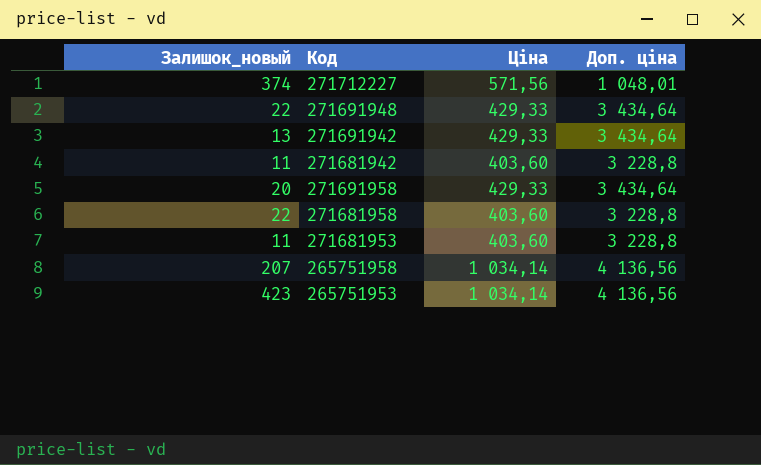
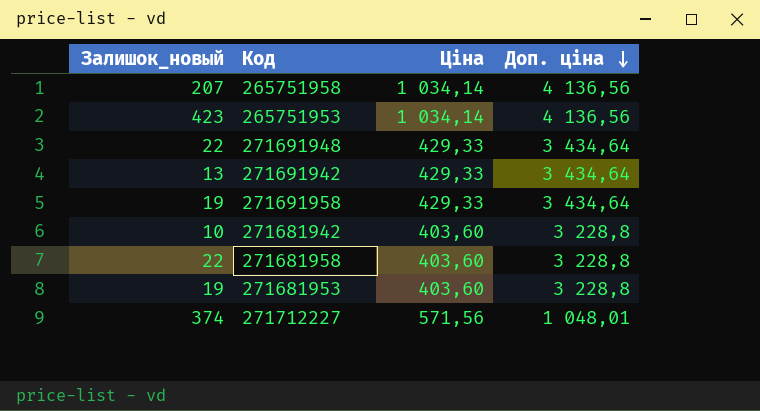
row order: none -> Доп. ціна descending
271691958 | Залишок_новый: 20 -> 19
271681942 | Залишок_новый: 11 -> 10
271681953 | Залишок_новый: 11 -> 19

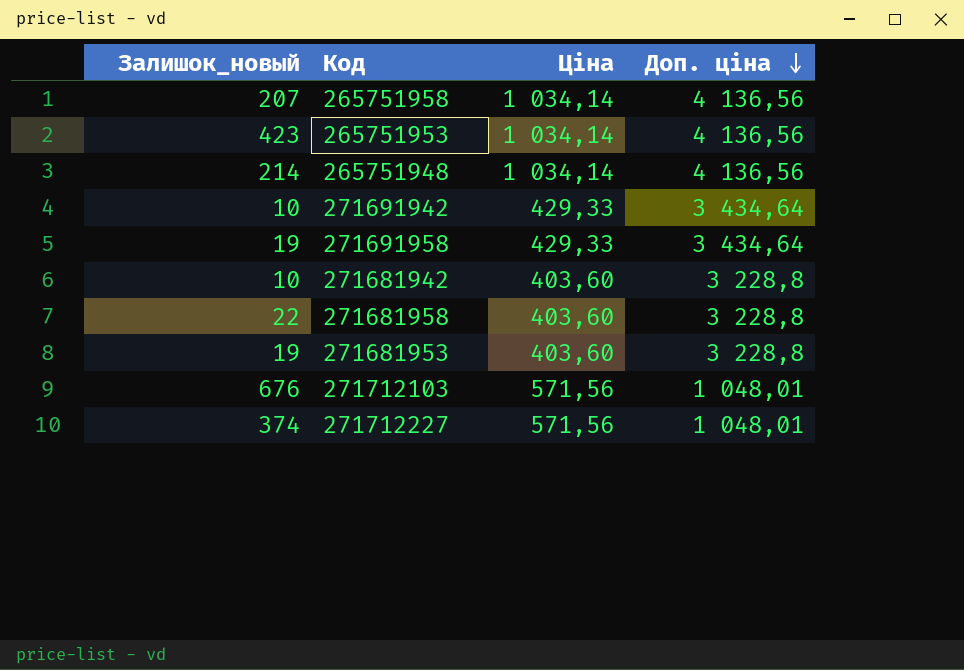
row 271691948: 22 | 429,33 | 3 434,64 -> none
row 265751948: none -> 214 | 1 034,14 | 4 136,56
271691942 | Залишок_новый: 13 -> 10
row 271712103: none -> 676 | 571,56 | 1 048,01

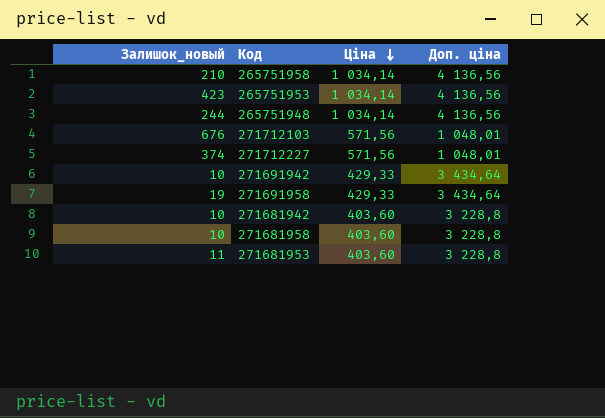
row order: Доп. ціна descending -> Ціна descending
265751958 | Залишок_новый: 207 -> 210
265751948 | Залишок_новый: 214 -> 244
271681958 | Залишок_новый: 22 -> 10
271681953 | Залишок_новый: 19 -> 11

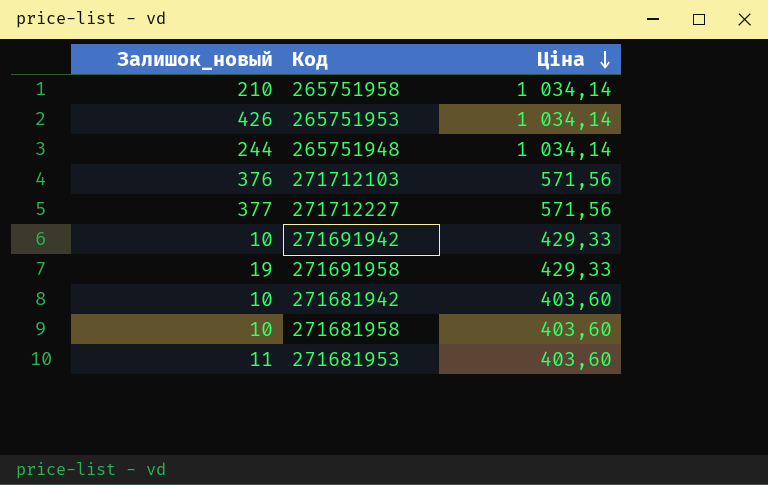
column Доп. ціна | position: 4 -> none
265751953 | Залишок_новый: 423 -> 426
271712103 | Залишок_новый: 676 -> 376
271712227 | Залишок_новый: 374 -> 377

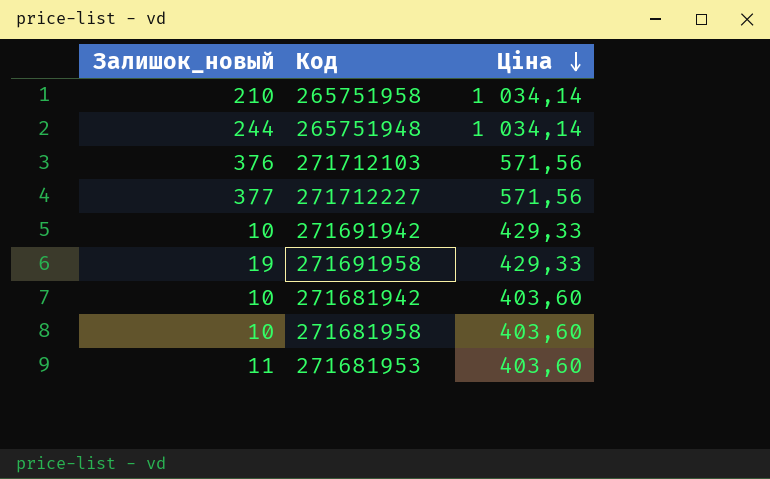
row 265751953: 426 | 1 034,14 -> none

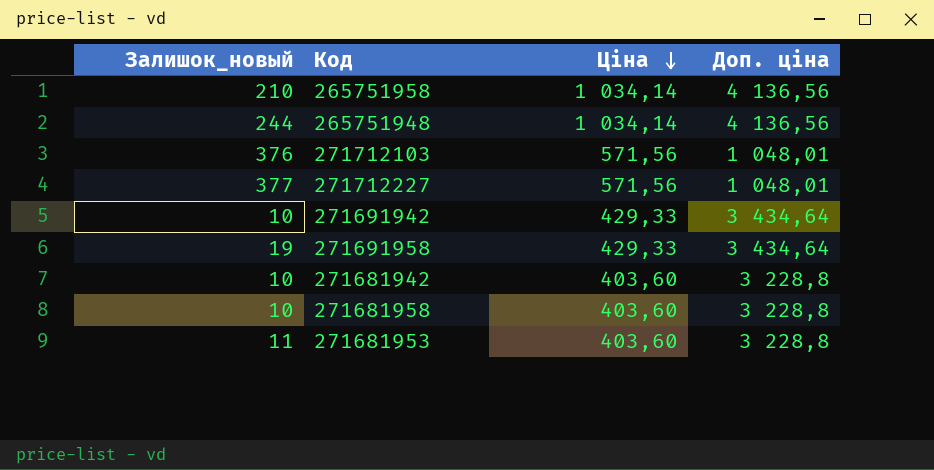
column Доп. ціна | position: none -> 4

